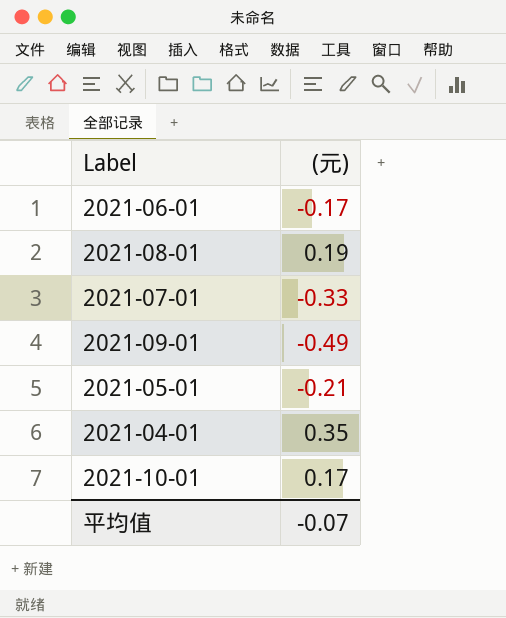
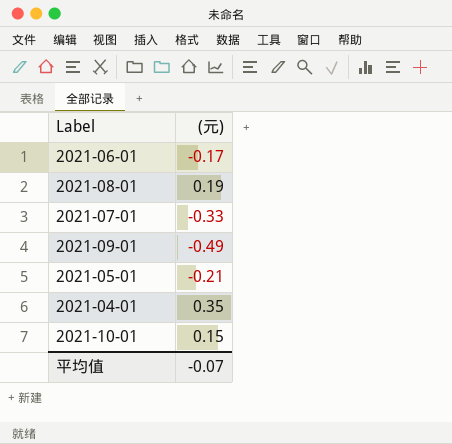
2021-10-01 | (元): 0.17 -> 0.15

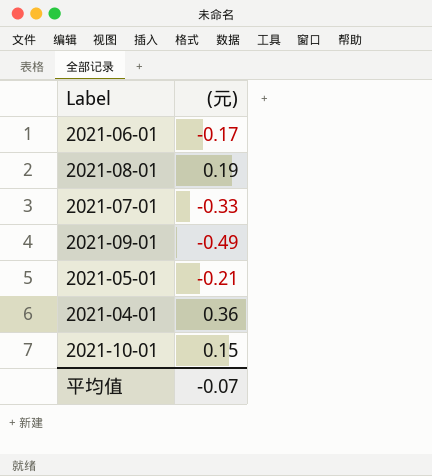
2021-04-01 | (元): 0.35 -> 0.36

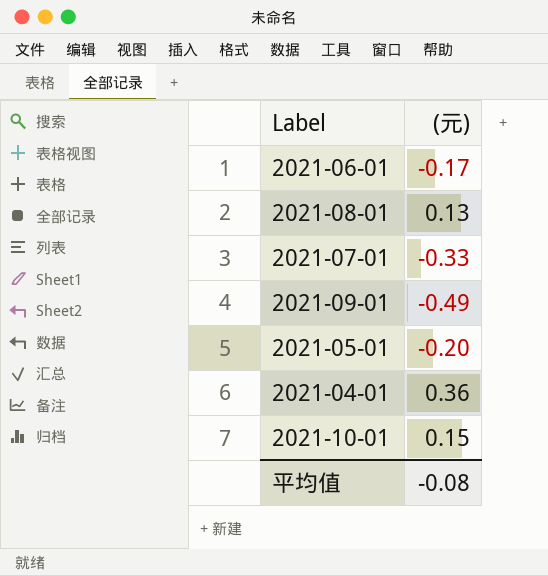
2021-08-01 | (元): 0.19 -> 0.13
2021-05-01 | (元): -0.21 -> -0.20
平均值 | (元): -0.07 -> -0.08

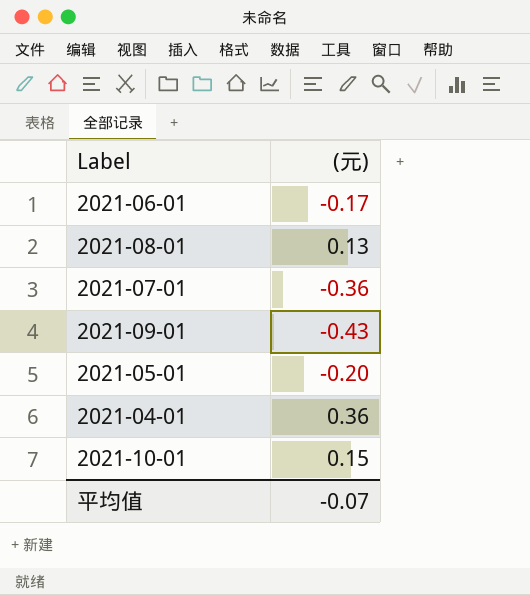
2021-07-01 | (元): -0.33 -> -0.36
2021-09-01 | (元): -0.49 -> -0.43
平均值 | (元): -0.08 -> -0.07

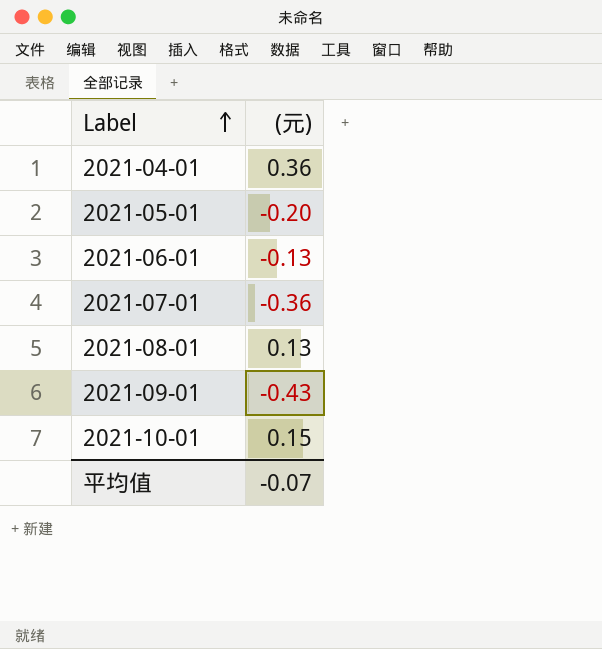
row order: none -> Label ascending
2021-06-01 | (元): -0.17 -> -0.13

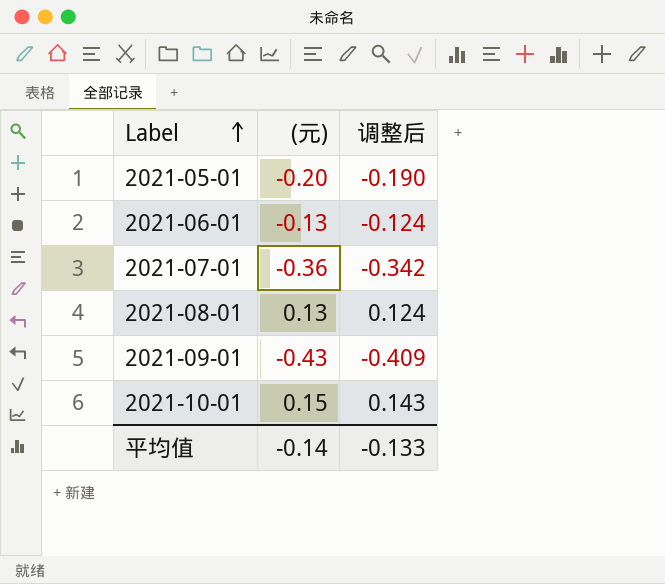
column 调整后 | formula: none -> [(元)] * 0.95
row 2021-04-01: 0.36 -> none
平均值 | (元): -0.07 -> -0.14

